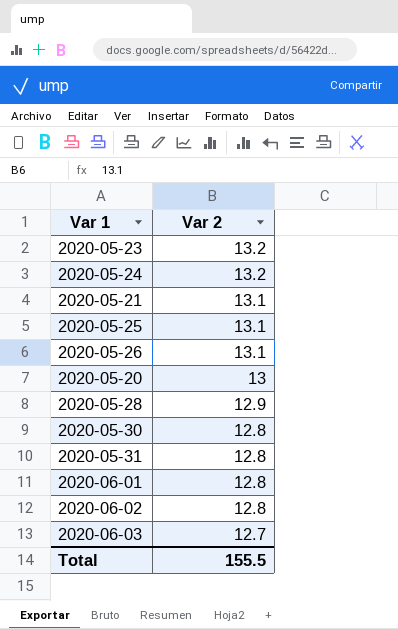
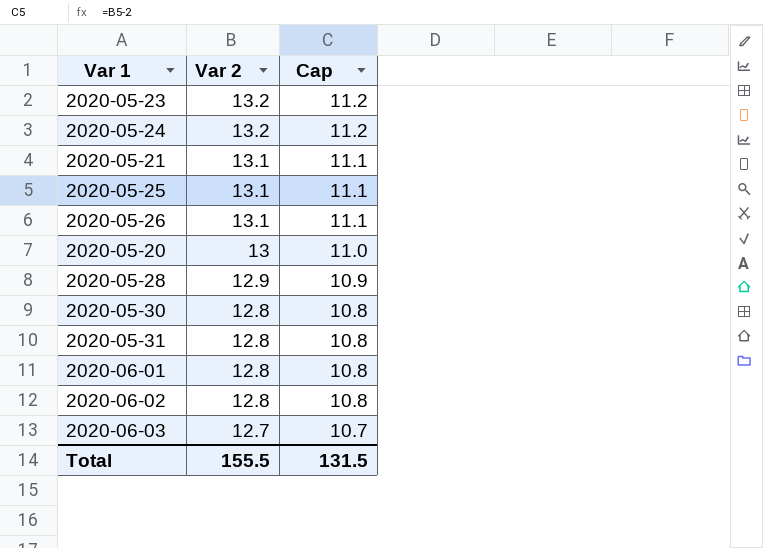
column Cap | formula: none -> [Var 2] - 2

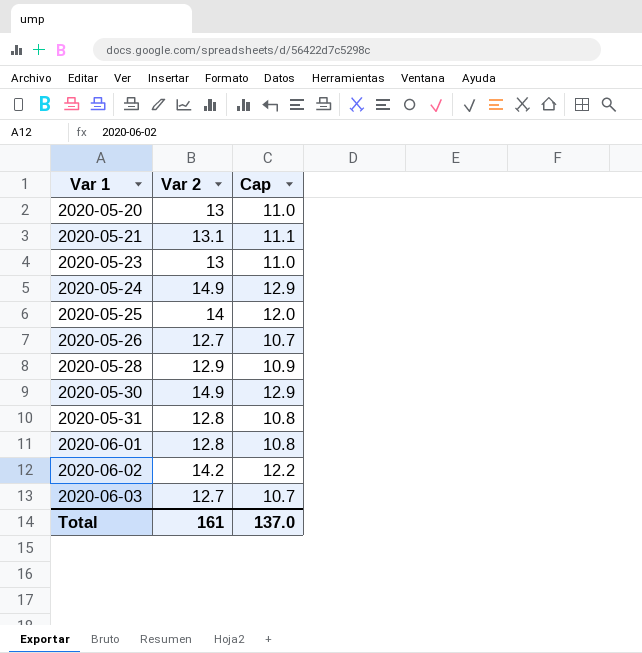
row order: Var 2 descending -> Var 1 ascending
2020-05-23 | Var 2: 13.2 -> 13
2020-05-23 | Cap: 11.2 -> 11.0
2020-05-24 | Var 2: 13.2 -> 14.9
2020-05-24 | Cap: 11.2 -> 12.9
2020-05-25 | Var 2: 13.1 -> 14
2020-05-25 | Cap: 11.1 -> 12.0
2020-05-26 | Var 2: 13.1 -> 12.7
2020-05-26 | Cap: 11.1 -> 10.7
2020-05-30 | Var 2: 12.8 -> 14.9
2020-05-30 | Cap: 10.8 -> 12.9
2020-06-02 | Var 2: 12.8 -> 14.2
2020-06-02 | Cap: 10.8 -> 12.2
Total | Var 2: 155.5 -> 161
Total | Cap: 131.5 -> 137.0

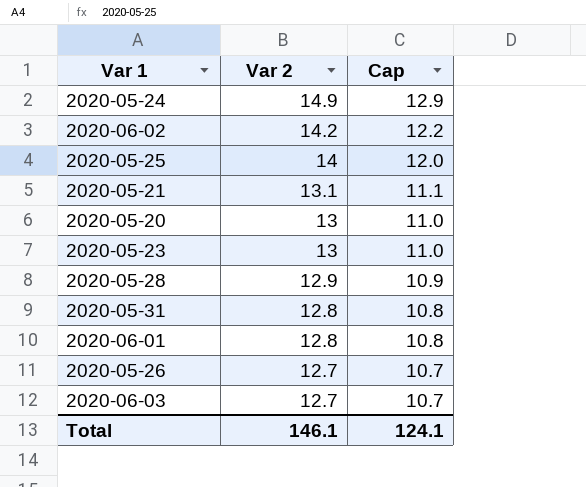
row order: Var 1 ascending -> Var 2 descending
row 2020-05-30: 14.9 | 12.9 -> none
Total | Var 2: 161 -> 146.1
Total | Cap: 137.0 -> 124.1

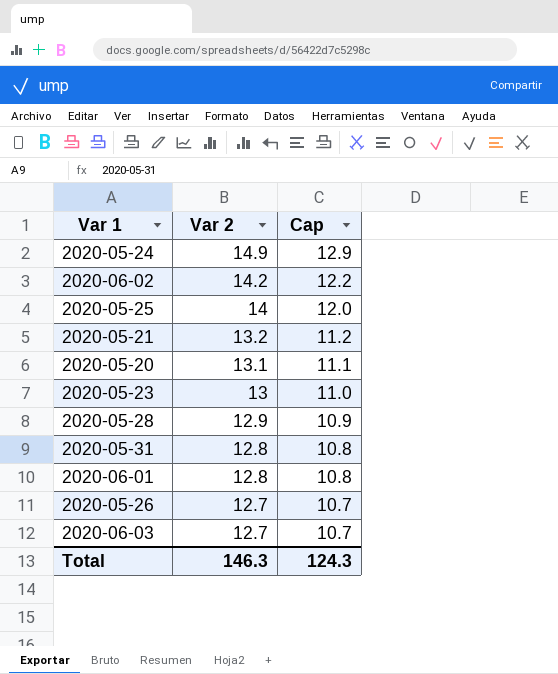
2020-05-21 | Var 2: 13.1 -> 13.2
2020-05-21 | Cap: 11.1 -> 11.2
2020-05-20 | Var 2: 13 -> 13.1
2020-05-20 | Cap: 11.0 -> 11.1
Total | Var 2: 146.1 -> 146.3
Total | Cap: 124.1 -> 124.3

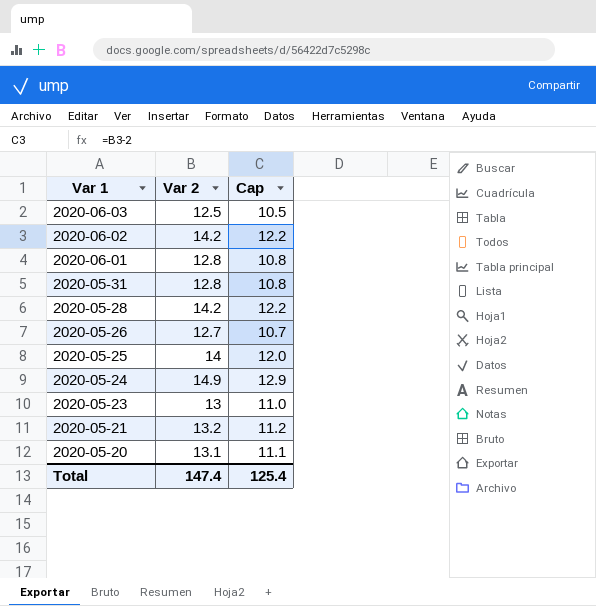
row order: Var 2 descending -> Var 1 descending
2020-06-03 | Var 2: 12.7 -> 12.5
2020-06-03 | Cap: 10.7 -> 10.5
2020-05-28 | Var 2: 12.9 -> 14.2
2020-05-28 | Cap: 10.9 -> 12.2
Total | Var 2: 146.3 -> 147.4
Total | Cap: 124.3 -> 125.4

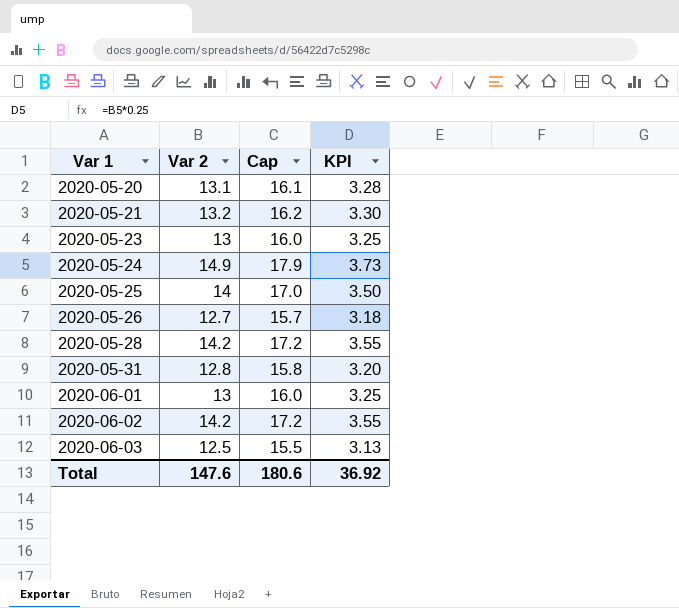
row order: Var 1 descending -> Var 1 ascending
column Cap | formula: [Var 2] - 2 -> [Var 2] + 3
column KPI | formula: none -> [Var 2] * 0.25
2020-06-01 | Var 2: 12.8 -> 13
Total | Var 2: 147.4 -> 147.6
Total | Cap: 125.4 -> 180.6

